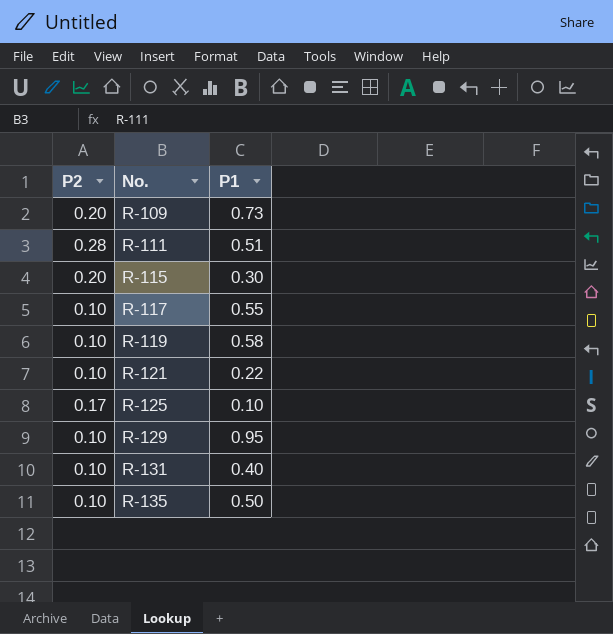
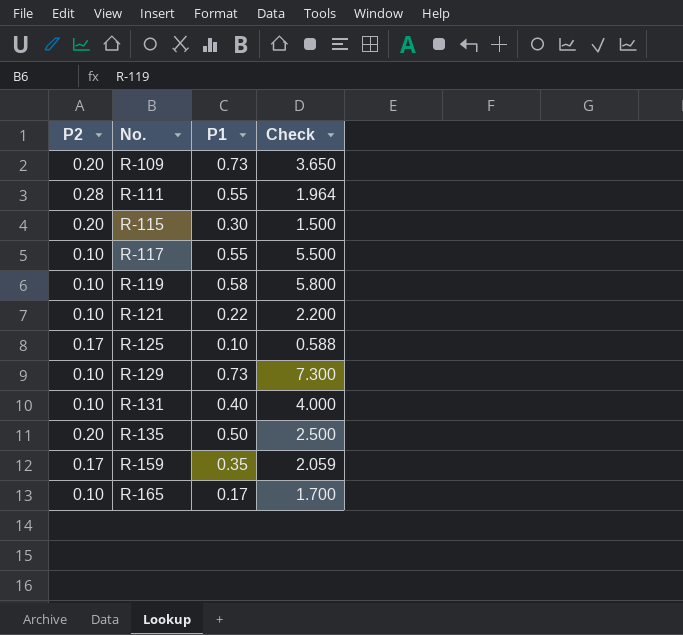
column Check | formula: none -> [P1] / [P2]
R-111 | P1: 0.51 -> 0.55
R-129 | P1: 0.95 -> 0.73
R-135 | P2: 0.10 -> 0.20
row R-159: none -> 0.17 | 0.35 | 2.059
row R-165: none -> 0.10 | 0.17 | 1.700

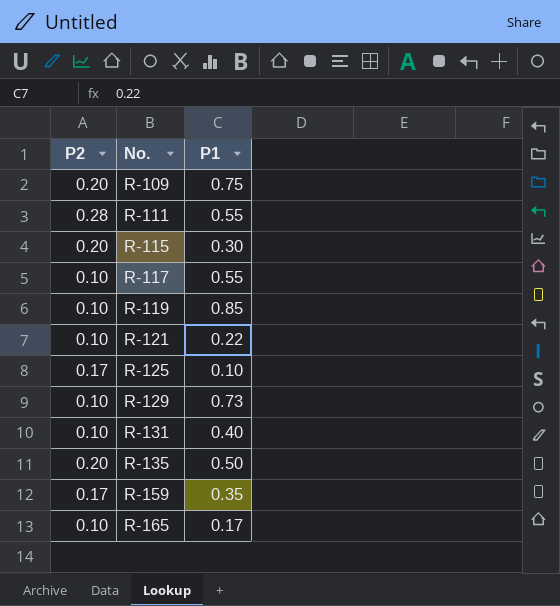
column Check | formula: [P1] / [P2] -> none
R-109 | P1: 0.73 -> 0.75
R-119 | P1: 0.58 -> 0.85

